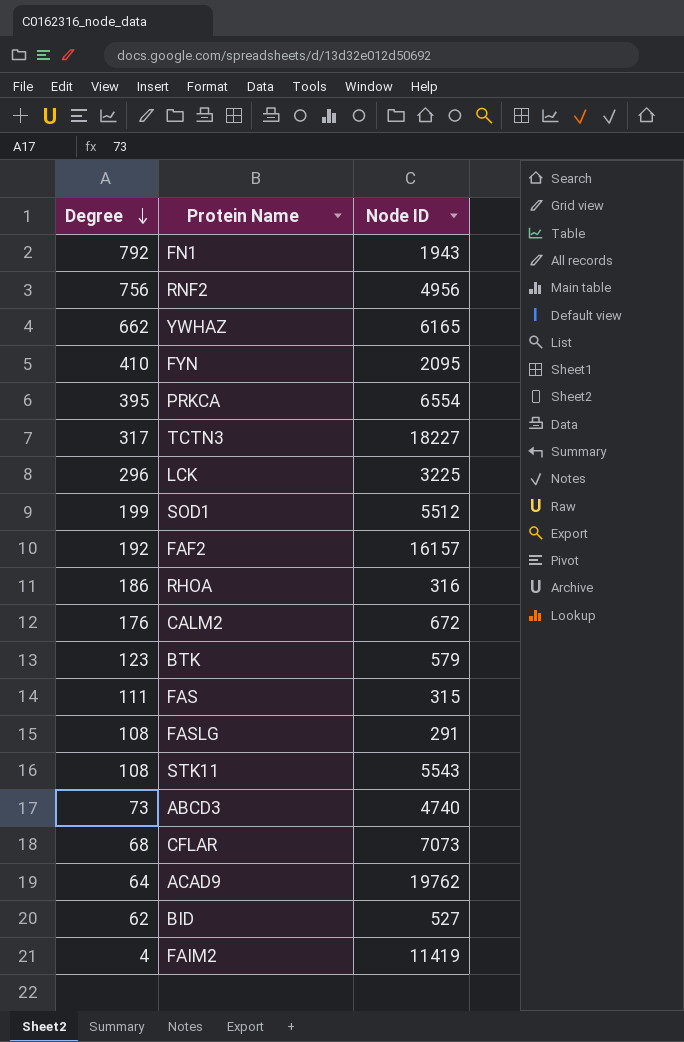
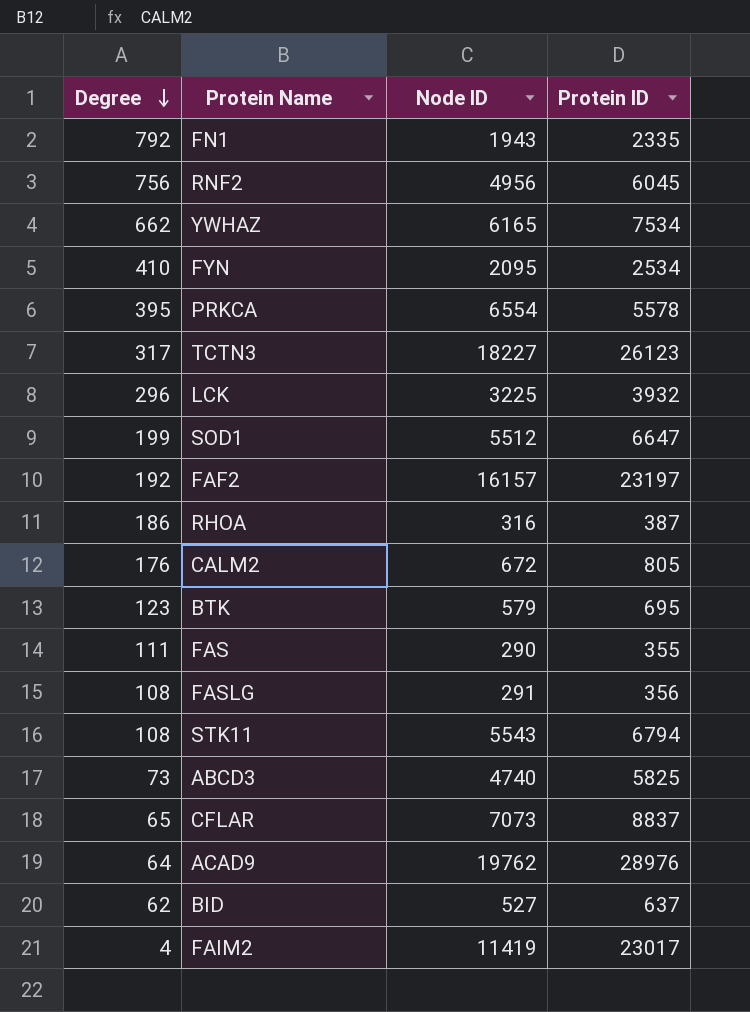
column Protein ID | position: none -> 4
FAS | Node ID: 315 -> 290
CFLAR | Degree: 68 -> 65

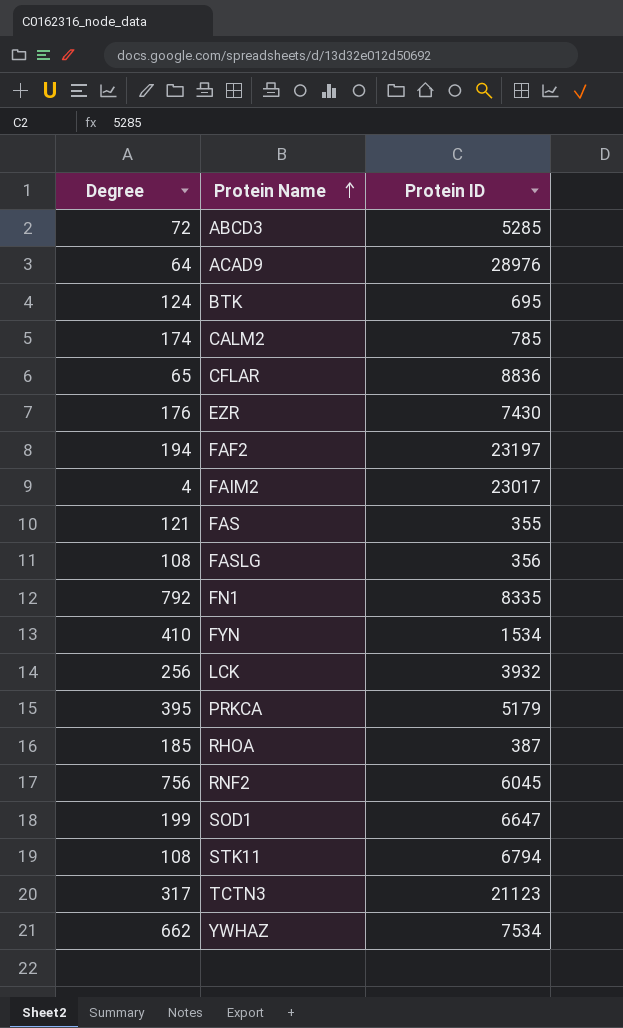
row order: Degree descending -> Protein Name ascending
column Node ID | position: 3 -> none
row BID: 62 | 527 | 637 -> none
ABCD3 | Degree: 73 -> 72
ABCD3 | Protein ID: 5825 -> 5285
BTK | Degree: 123 -> 124
CALM2 | Degree: 176 -> 174
CALM2 | Protein ID: 805 -> 785
CFLAR | Protein ID: 8837 -> 8836
row EZR: none -> 176 | 7430
FAF2 | Degree: 192 -> 194
FAS | Degree: 111 -> 121
FN1 | Protein ID: 2335 -> 8335
FYN | Protein ID: 2534 -> 1534
LCK | Degree: 296 -> 256
PRKCA | Protein ID: 5578 -> 5179
RHOA | Degree: 186 -> 185
TCTN3 | Protein ID: 26123 -> 21123

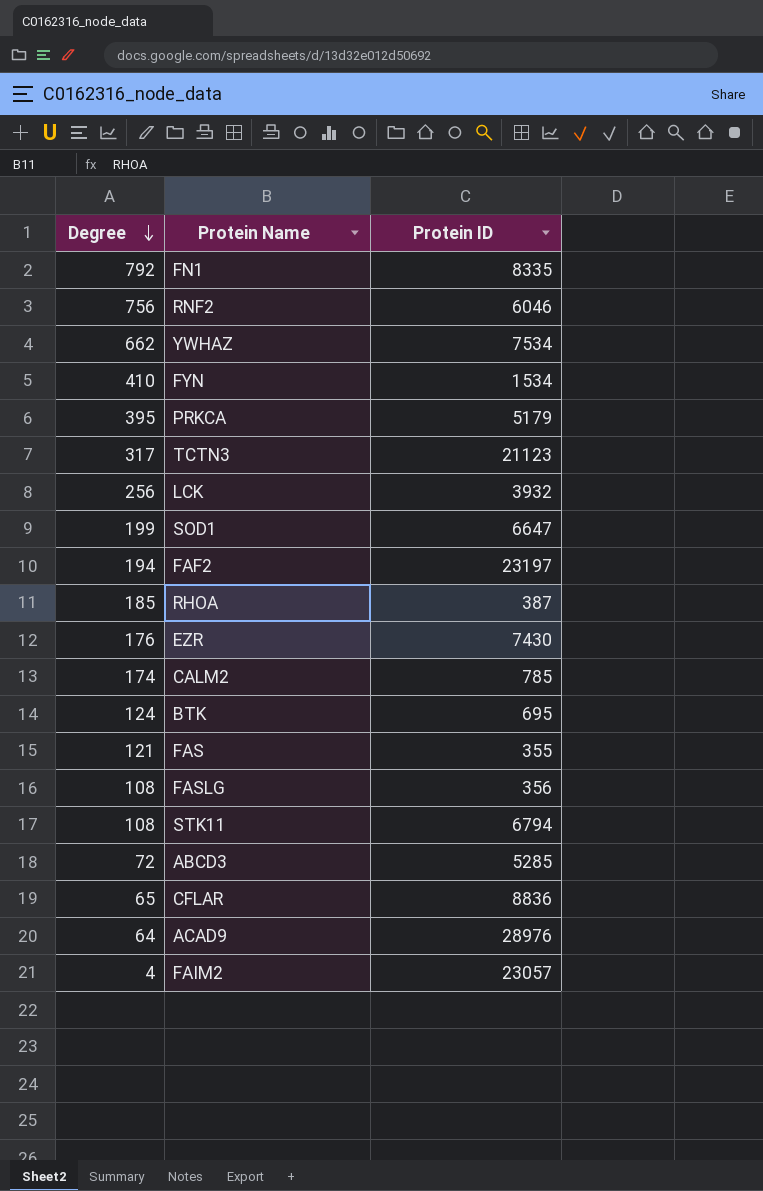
row order: Protein Name ascending -> Degree descending
RNF2 | Protein ID: 6045 -> 6046
FAIM2 | Protein ID: 23017 -> 23057

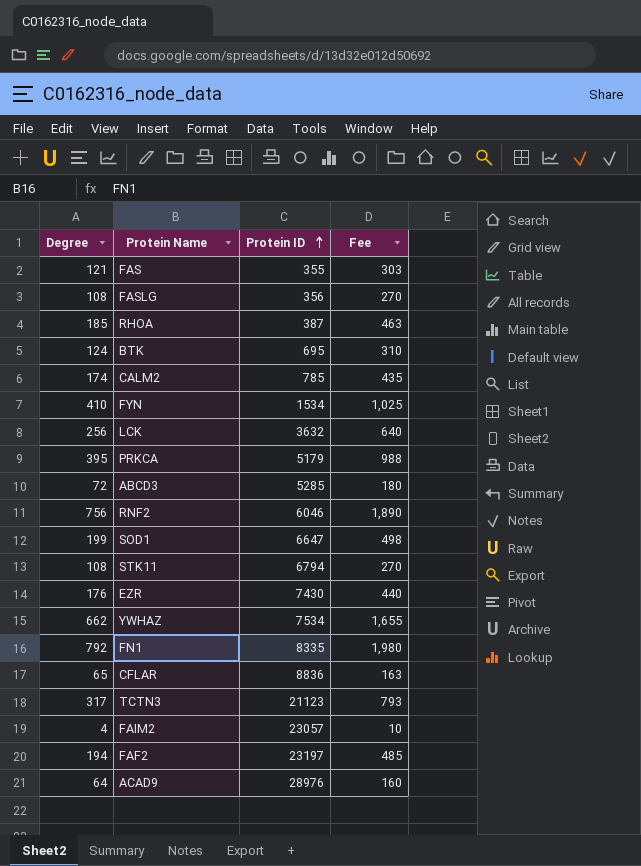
row order: Degree descending -> Protein ID ascending
column Fee | formula: none -> [Degree] * 2.5
LCK | Protein ID: 3932 -> 3632

